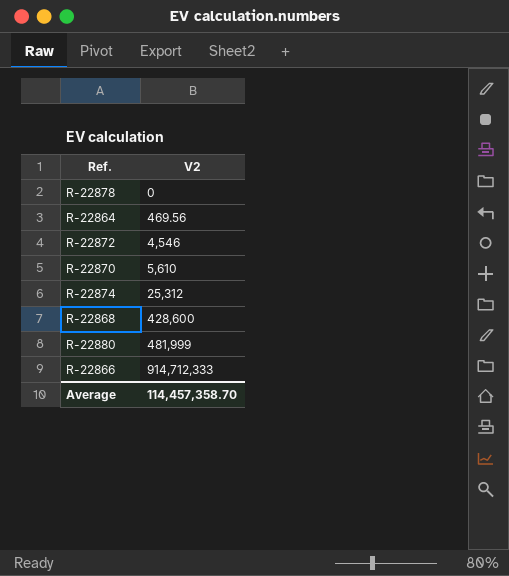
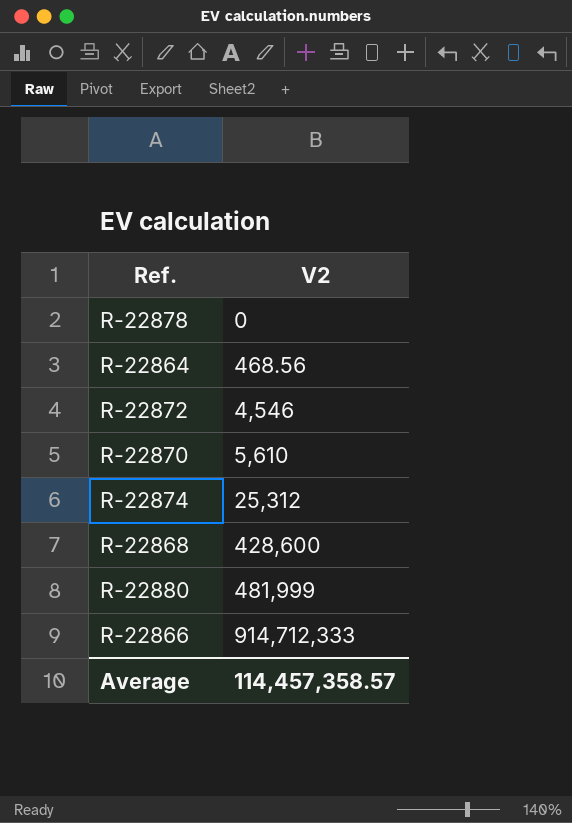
R-22864 | V2: 469.56 -> 468.56
Average | V2: 114,457,358.70 -> 114,457,358.57

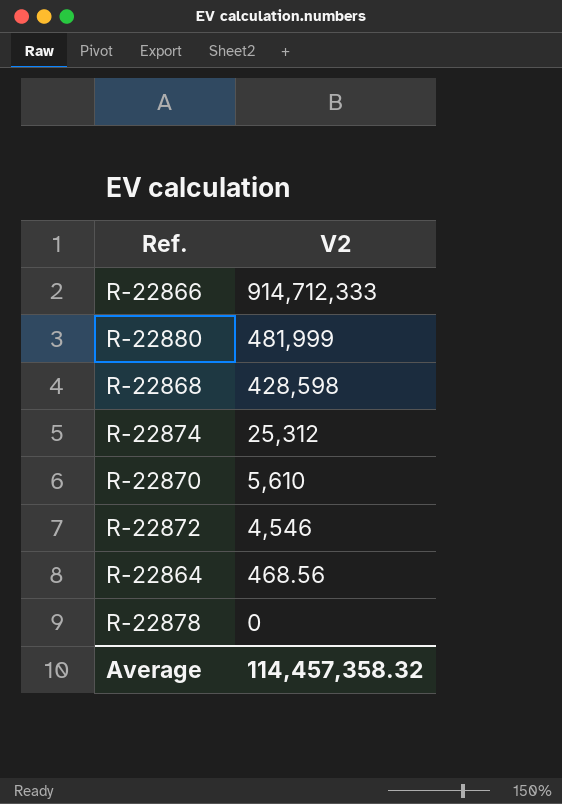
row order: V2 ascending -> V2 descending
R-22868 | V2: 428,600 -> 428,598
Average | V2: 114,457,358.57 -> 114,457,358.32

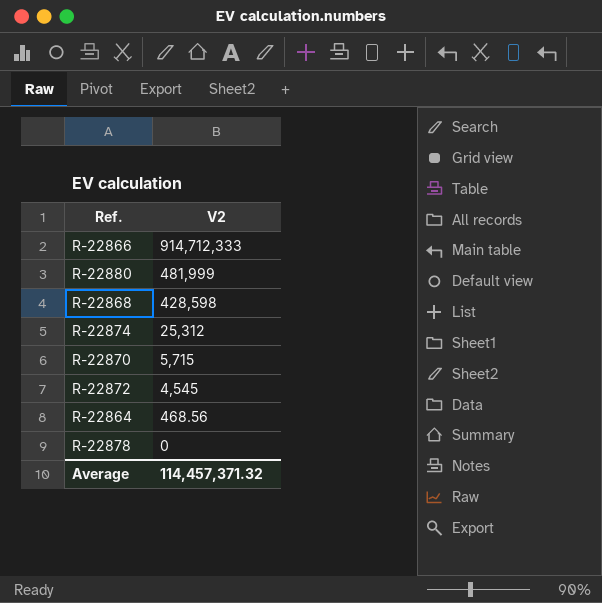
R-22870 | V2: 5,610 -> 5,715
R-22872 | V2: 4,546 -> 4,545
Average | V2: 114,457,358.32 -> 114,457,371.32

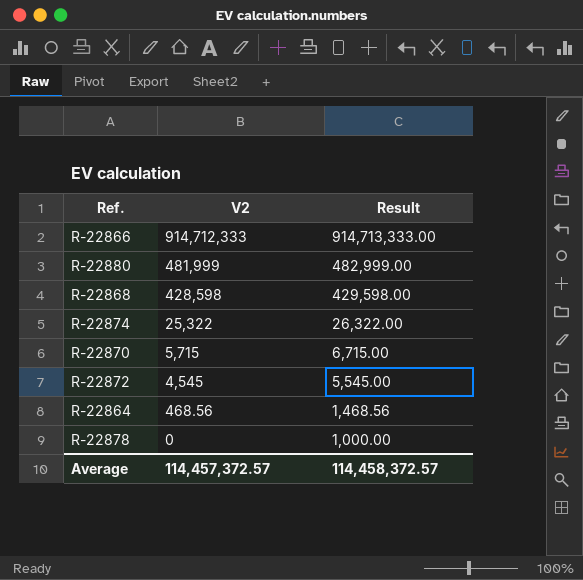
column Result | formula: none -> [V2] + 1000
R-22874 | V2: 25,312 -> 25,322
Average | V2: 114,457,371.32 -> 114,457,372.57

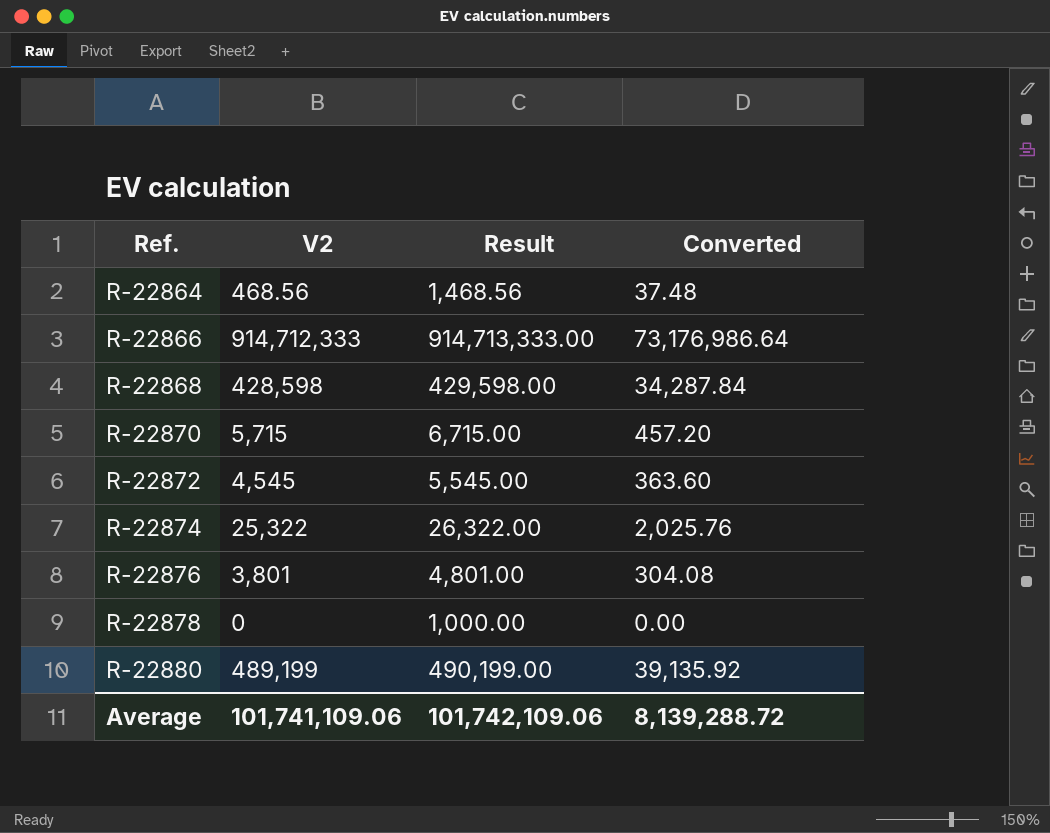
row order: V2 descending -> Ref. ascending
column Converted | formula: none -> [V2] * 0.08
row R-22876: none -> 3,801 | 4,801.00 | 304.08
R-22880 | V2: 481,999 -> 489,199
R-22880 | Result: 482,999.00 -> 490,199.00
Average | V2: 114,457,372.57 -> 101,741,109.06
Average | Result: 114,458,372.57 -> 101,742,109.06

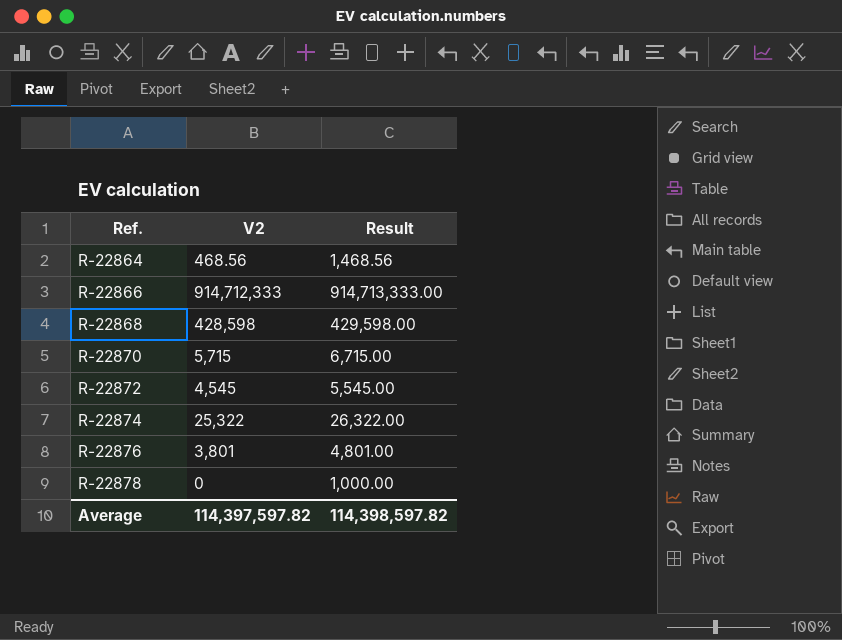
column Converted | formula: [V2] * 0.08 -> none
row R-22880: 489,199 | 490,199.00 | 39,135.92 -> none
Average | V2: 101,741,109.06 -> 114,397,597.82
Average | Result: 101,742,109.06 -> 114,398,597.82

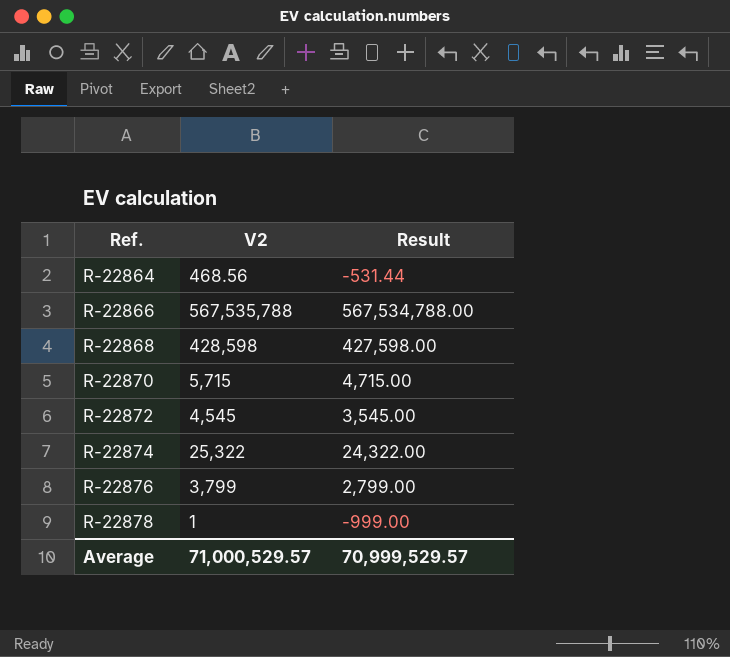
column Result | formula: [V2] + 1000 -> [V2] - 1000
R-22866 | V2: 914,712,333 -> 567,535,788
R-22876 | V2: 3,801 -> 3,799
R-22878 | V2: 0 -> 1
Average | V2: 114,397,597.82 -> 71,000,529.57
Average | Result: 114,398,597.82 -> 70,999,529.57

